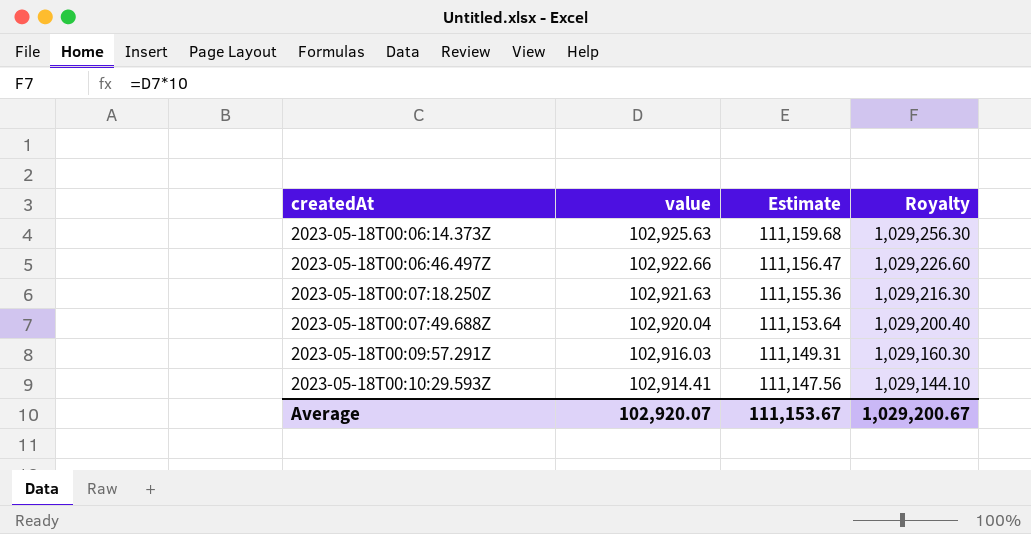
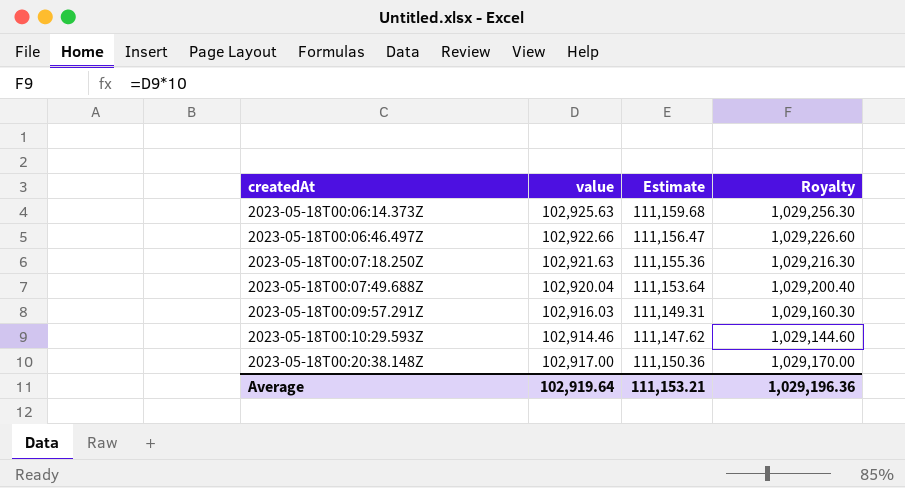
2023-05-18T00:10:29.593Z | value: 102,914.41 -> 102,914.46
2023-05-18T00:10:29.593Z | Estimate: 111,147.56 -> 111,147.62
2023-05-18T00:10:29.593Z | Royalty: 1,029,144.10 -> 1,029,144.60
row 2023-05-18T00:20:38.148Z: none -> 102,917.00 | 111,150.36 | 1,029,170.00
Average | value: 102,920.07 -> 102,919.64
Average | Estimate: 111,153.67 -> 111,153.21
Average | Royalty: 1,029,200.67 -> 1,029,196.36

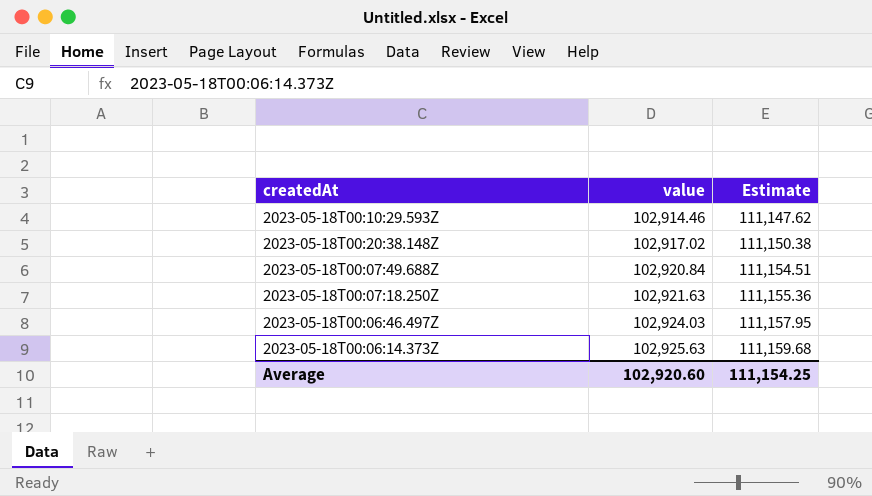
row order: createdAt ascending -> value ascending
column Royalty | formula: [value] * 10 -> none
row 2023-05-18T00:09:57.291Z: 102,916.03 | 111,149.31 | 1,029,160.30 -> none
2023-05-18T00:20:38.148Z | value: 102,917.00 -> 102,917.02
2023-05-18T00:20:38.148Z | Estimate: 111,150.36 -> 111,150.38
2023-05-18T00:07:49.688Z | value: 102,920.04 -> 102,920.84
2023-05-18T00:07:49.688Z | Estimate: 111,153.64 -> 111,154.51
2023-05-18T00:06:46.497Z | value: 102,922.66 -> 102,924.03
2023-05-18T00:06:46.497Z | Estimate: 111,156.47 -> 111,157.95
Average | value: 102,919.64 -> 102,920.60
Average | Estimate: 111,153.21 -> 111,154.25

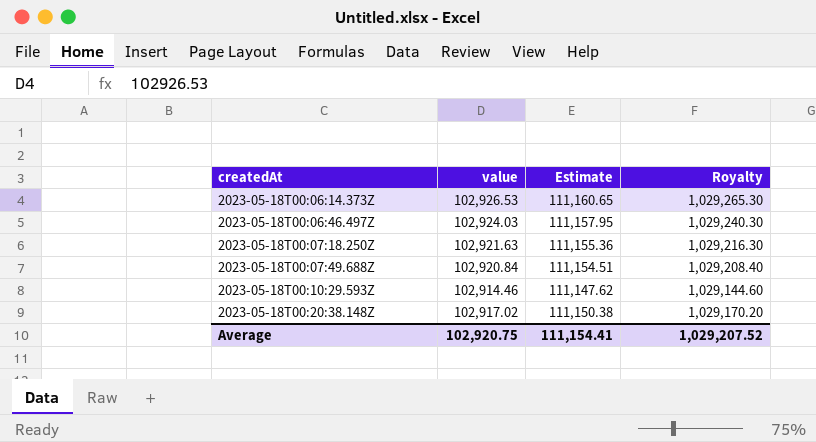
row order: value ascending -> createdAt ascending
column Royalty | formula: none -> [value] * 10
2023-05-18T00:06:14.373Z | value: 102,925.63 -> 102,926.53
2023-05-18T00:06:14.373Z | Estimate: 111,159.68 -> 111,160.65
Average | value: 102,920.60 -> 102,920.75
Average | Estimate: 111,154.25 -> 111,154.41

